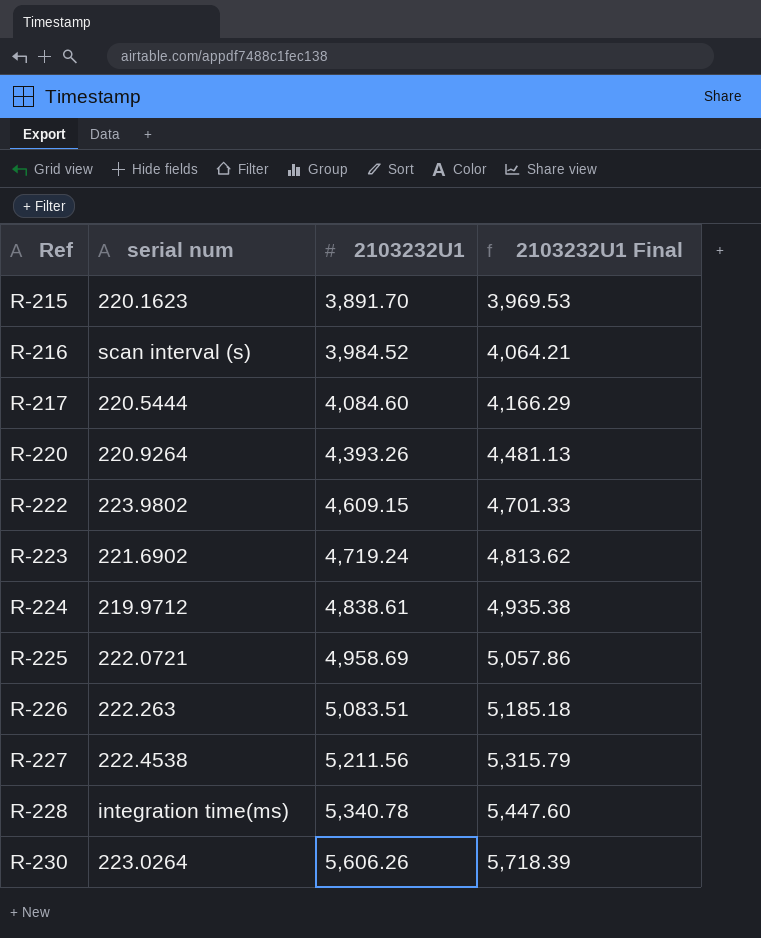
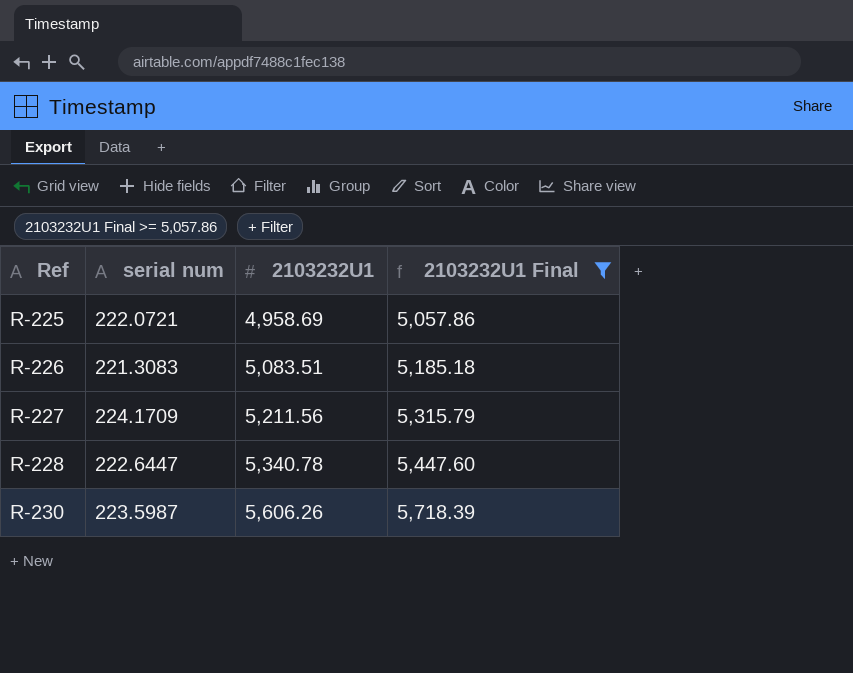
filter: none -> 2103232U1 Final >= 5,057.86
R-226 | serial num: 222.263 -> 221.3083
R-227 | serial num: 222.4538 -> 224.1709
R-228 | serial num: integration time(ms) -> 222.6447
R-230 | serial num: 223.0264 -> 223.5987

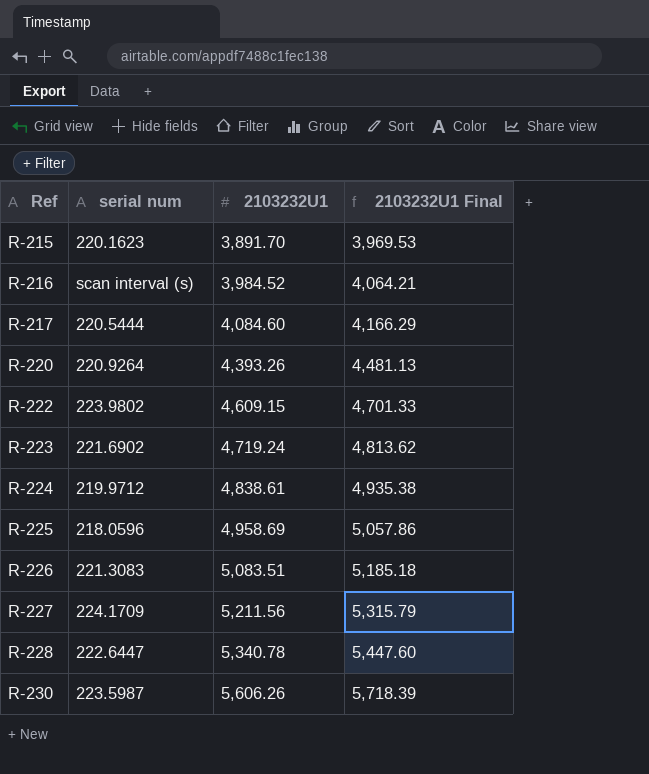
filter: 2103232U1 Final >= 5,057.86 -> none
R-225 | serial num: 222.0721 -> 218.0596

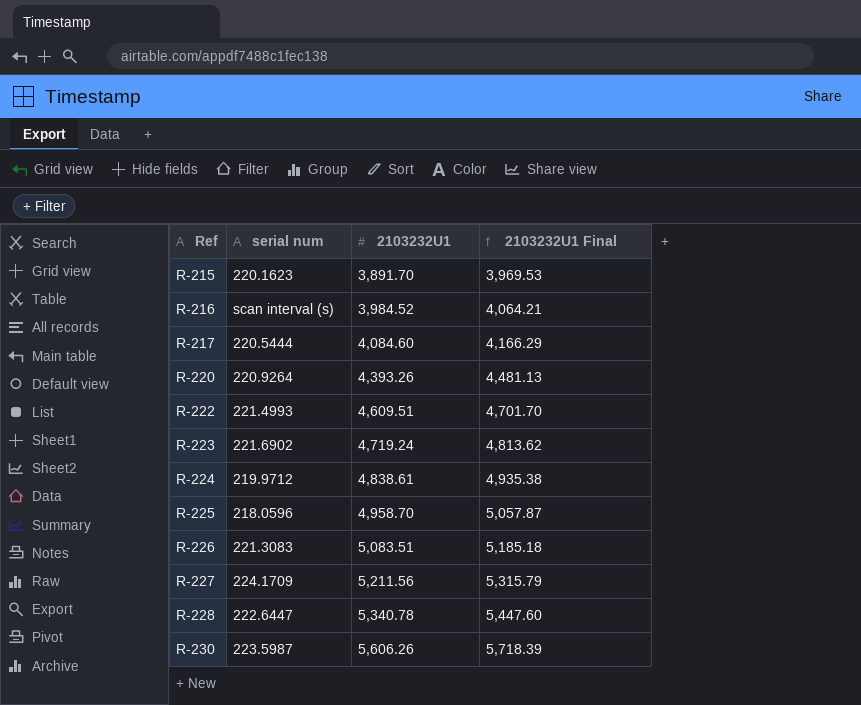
R-222 | serial num: 223.9802 -> 221.4993
R-222 | 2103232U1: 4,609.15 -> 4,609.51
R-222 | 2103232U1 Final: 4,701.33 -> 4,701.70
R-225 | 2103232U1: 4,958.69 -> 4,958.70
R-225 | 2103232U1 Final: 5,057.86 -> 5,057.87

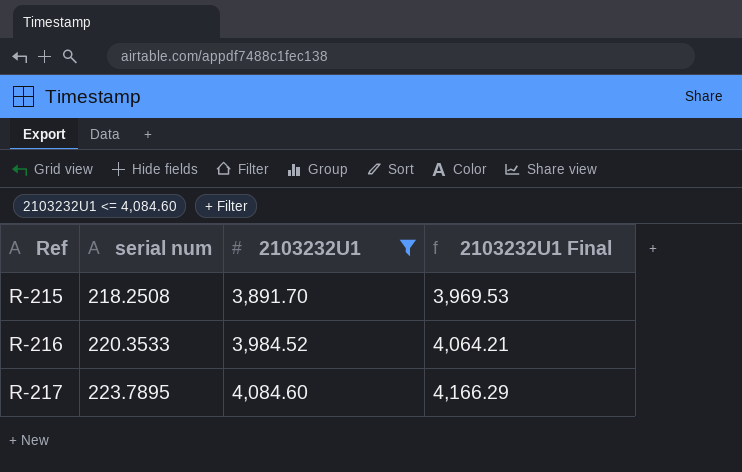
filter: none -> 2103232U1 <= 4,084.60
R-215 | serial num: 220.1623 -> 218.2508
R-216 | serial num: scan interval (s) -> 220.3533
R-217 | serial num: 220.5444 -> 223.7895

